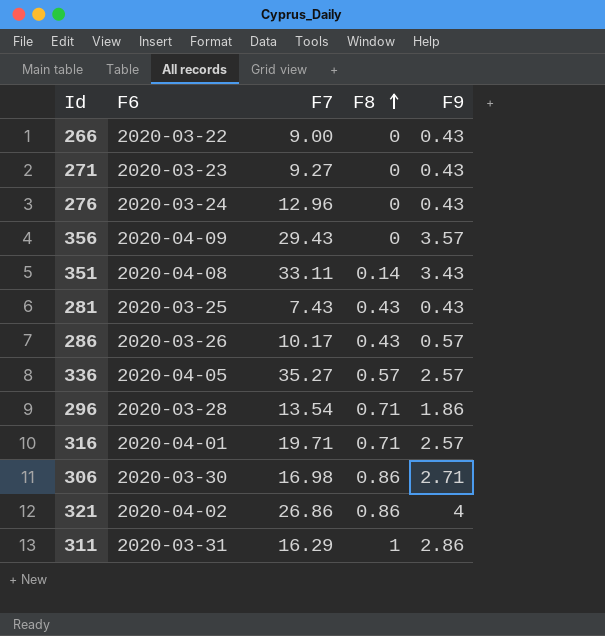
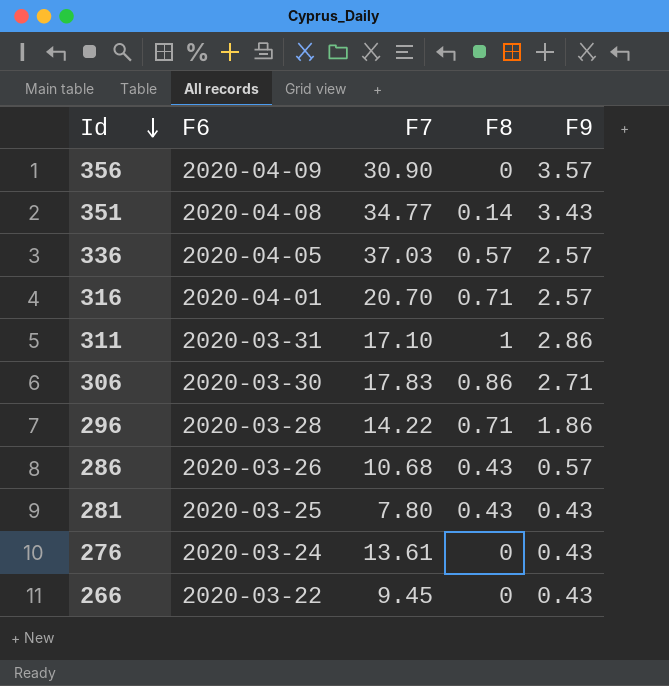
row order: F8 ascending -> Id descending
row 271: 2020-03-23 | 9.27 | 0 | 0.43 -> none
row 321: 2020-04-02 | 26.86 | 0.86 | 4 -> none
356 | F7: 29.43 -> 30.90
351 | F7: 33.11 -> 34.77
336 | F7: 35.27 -> 37.03
316 | F7: 19.71 -> 20.70
311 | F7: 16.29 -> 17.10
306 | F7: 16.98 -> 17.83
296 | F7: 13.54 -> 14.22
286 | F7: 10.17 -> 10.68
281 | F7: 7.43 -> 7.80
276 | F7: 12.96 -> 13.61
266 | F7: 9.00 -> 9.45

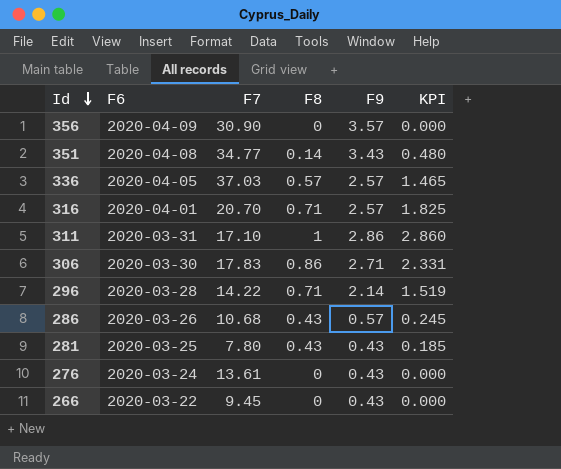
column KPI | formula: none -> [F8] * [F9]
296 | F9: 1.86 -> 2.14

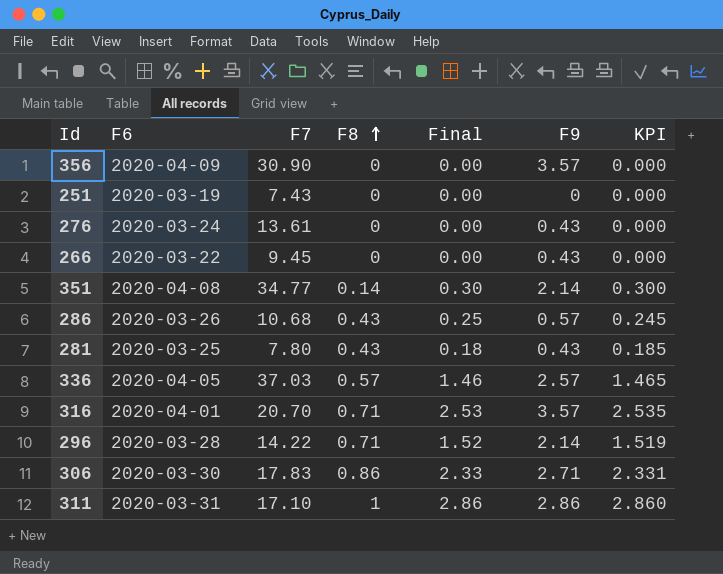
row order: Id descending -> F8 ascending
column Final | formula: none -> [F8] * [F9]
row 251: none -> 2020-03-19 | 7.43 | 0 | 0.00 | 0 | 0.000
351 | F9: 3.43 -> 2.14
351 | KPI: 0.480 -> 0.300
316 | F9: 2.57 -> 3.57
316 | KPI: 1.825 -> 2.535

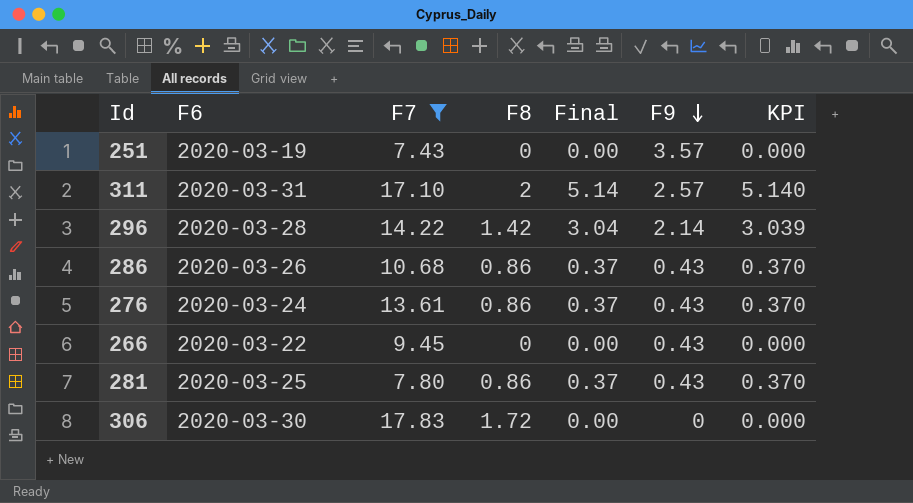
filter: none -> F7 <= 17.83
row order: F8 ascending -> F9 descending
251 | F9: 0 -> 3.57
311 | F8: 1 -> 2
311 | Final: 2.86 -> 5.14
311 | F9: 2.86 -> 2.57
311 | KPI: 2.860 -> 5.140
296 | F8: 0.71 -> 1.42
296 | Final: 1.52 -> 3.04
296 | KPI: 1.519 -> 3.039
286 | F8: 0.43 -> 0.86
286 | Final: 0.25 -> 0.37
286 | F9: 0.57 -> 0.43
286 | KPI: 0.245 -> 0.370
276 | F8: 0 -> 0.86
276 | Final: 0.00 -> 0.37
276 | KPI: 0.000 -> 0.370
281 | F8: 0.43 -> 0.86
281 | Final: 0.18 -> 0.37
281 | KPI: 0.185 -> 0.370
306 | F8: 0.86 -> 1.72
306 | Final: 2.33 -> 0.00
306 | F9: 2.71 -> 0
306 | KPI: 2.331 -> 0.000

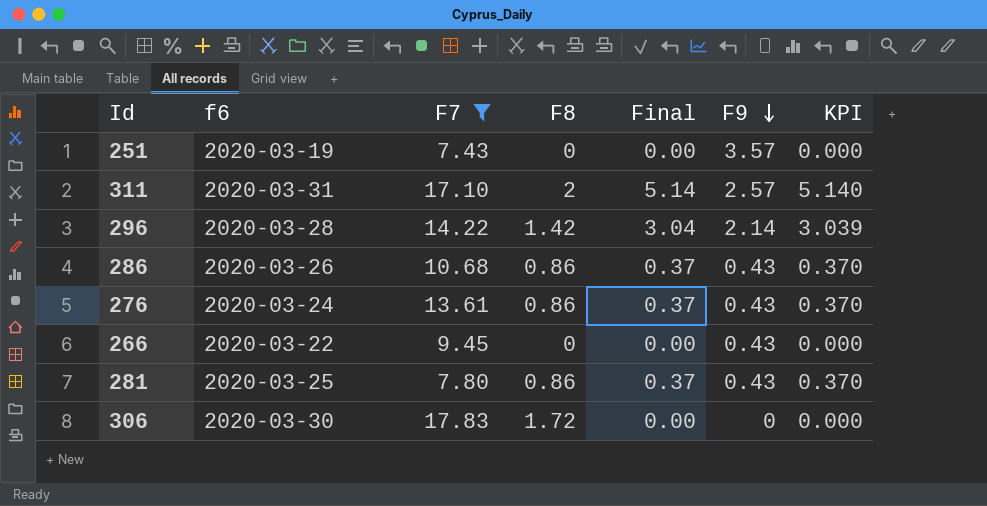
column name: F6 -> f6

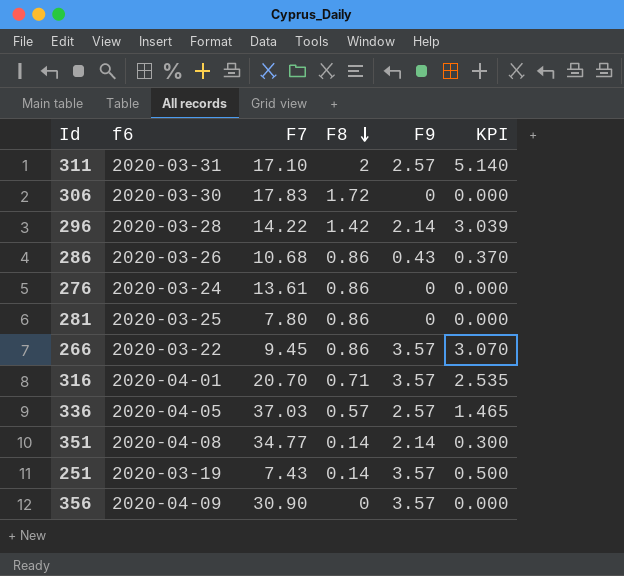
filter: F7 <= 17.83 -> none
row order: F9 descending -> F8 descending
column Final | formula: [F8] * [F9] -> none
276 | F9: 0.43 -> 0
276 | KPI: 0.370 -> 0.000
281 | F9: 0.43 -> 0
281 | KPI: 0.370 -> 0.000
266 | F8: 0 -> 0.86
266 | F9: 0.43 -> 3.57
266 | KPI: 0.000 -> 3.070
251 | F8: 0 -> 0.14
251 | KPI: 0.000 -> 0.500

